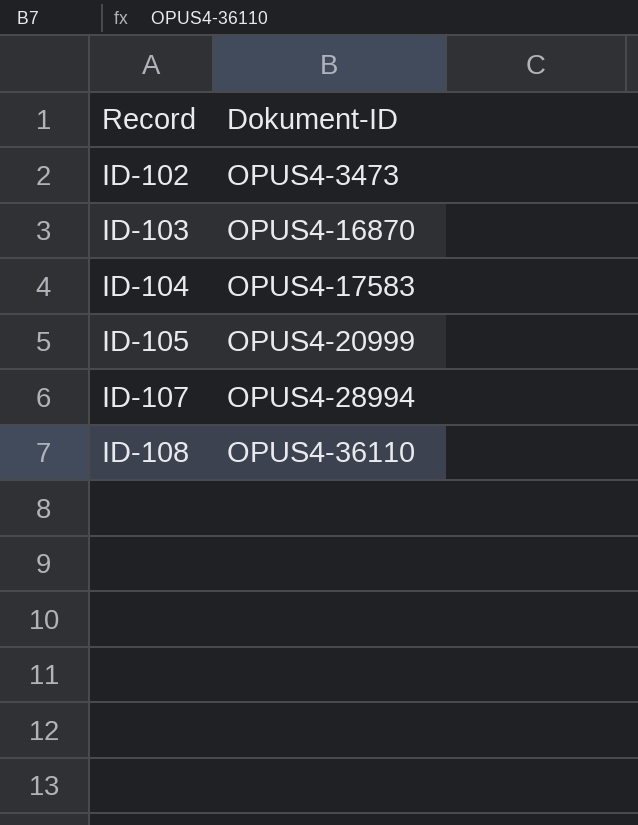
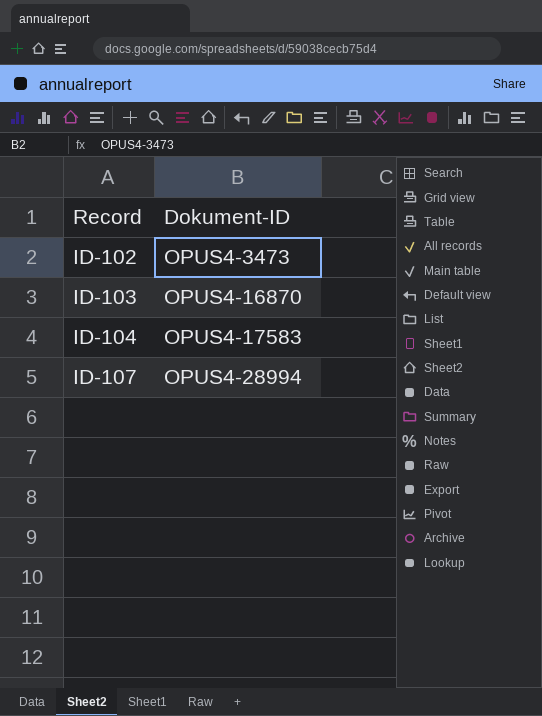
row ID-105: OPUS4-20999 -> none
row ID-108: OPUS4-36110 -> none

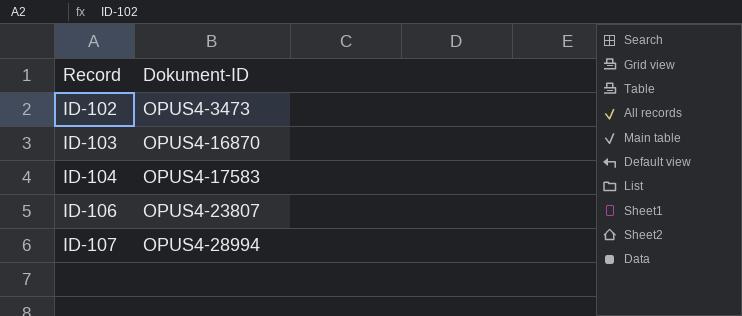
row ID-106: none -> OPUS4-23807

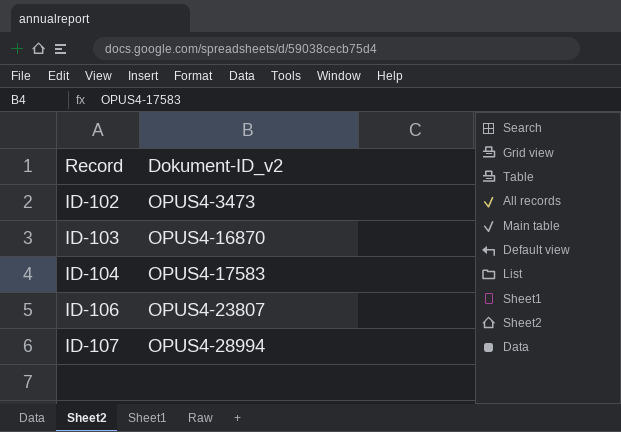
column name: Dokument-ID -> Dokument-ID_v2

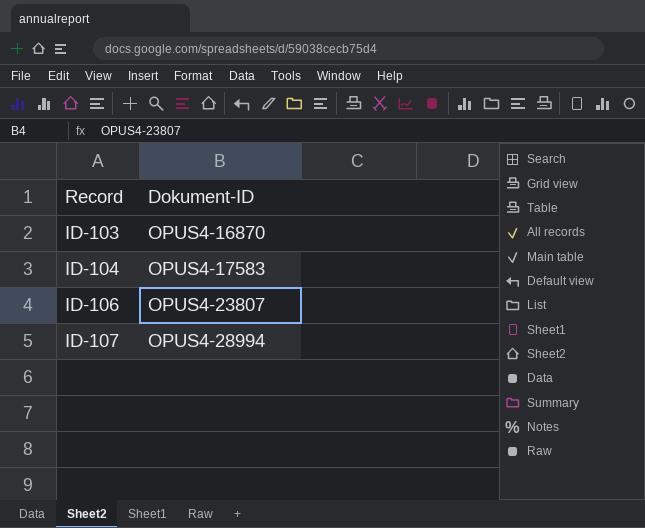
column name: Dokument-ID_v2 -> Dokument-ID
row ID-102: OPUS4-3473 -> none

